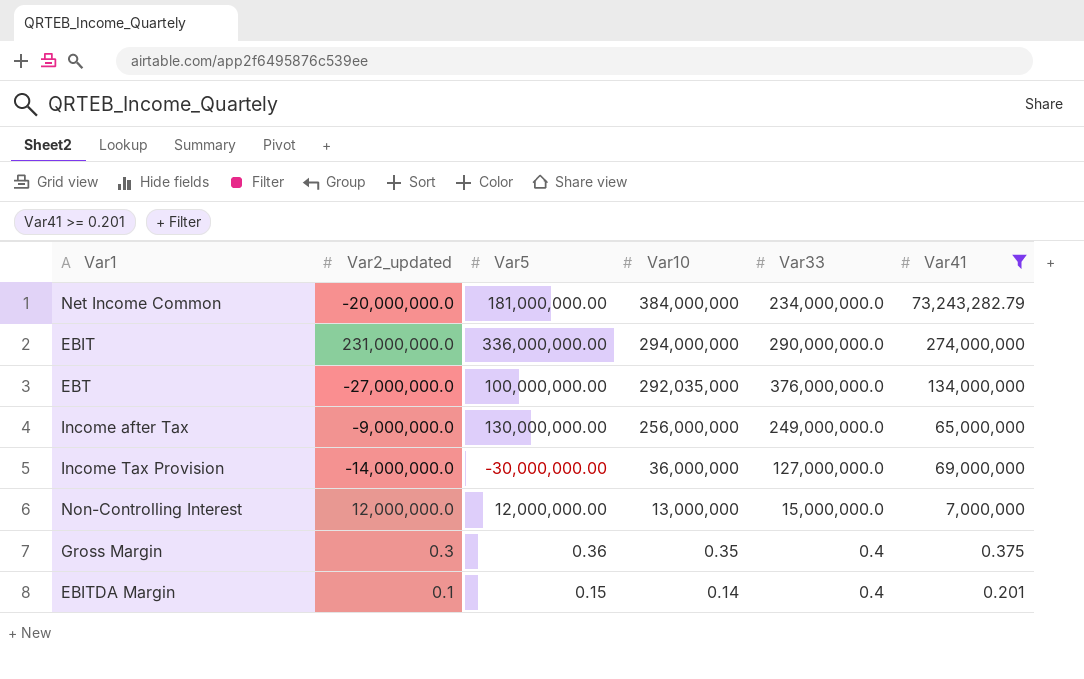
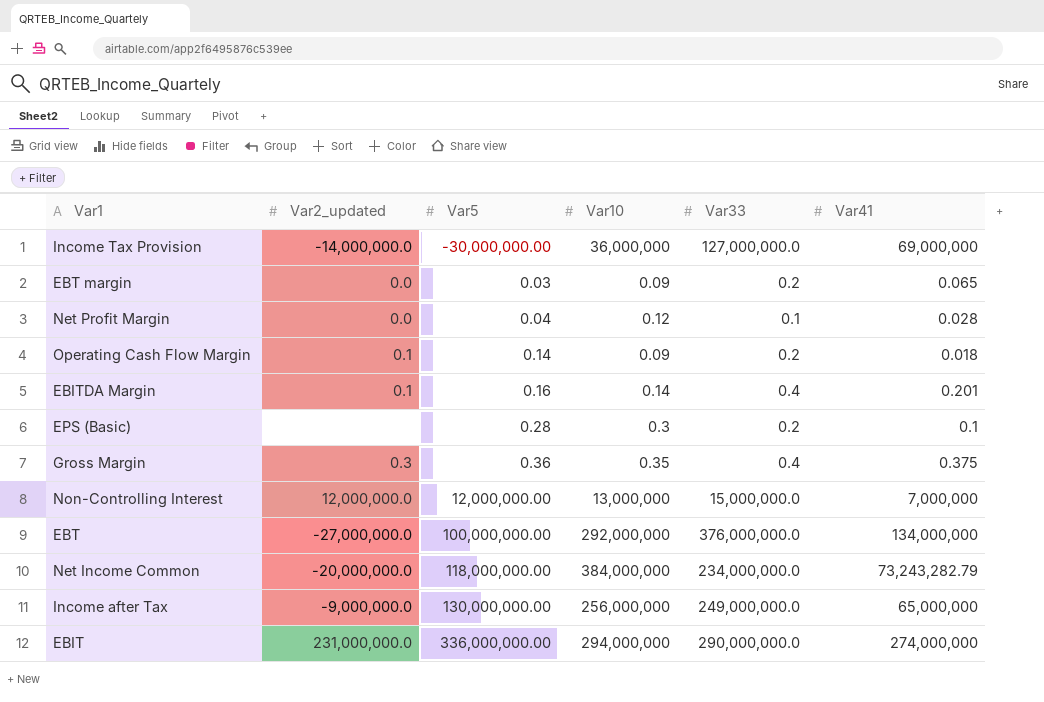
filter: Var41 >= 0.201 -> none
row order: Var10 descending -> Var5 ascending
EBITDA Margin | Var5: 0.15 -> 0.16
EBT | Var10: 292,035,000 -> 292,000,000
Net Income Common | Var5: 181,000,000.00 -> 118,000,000.00

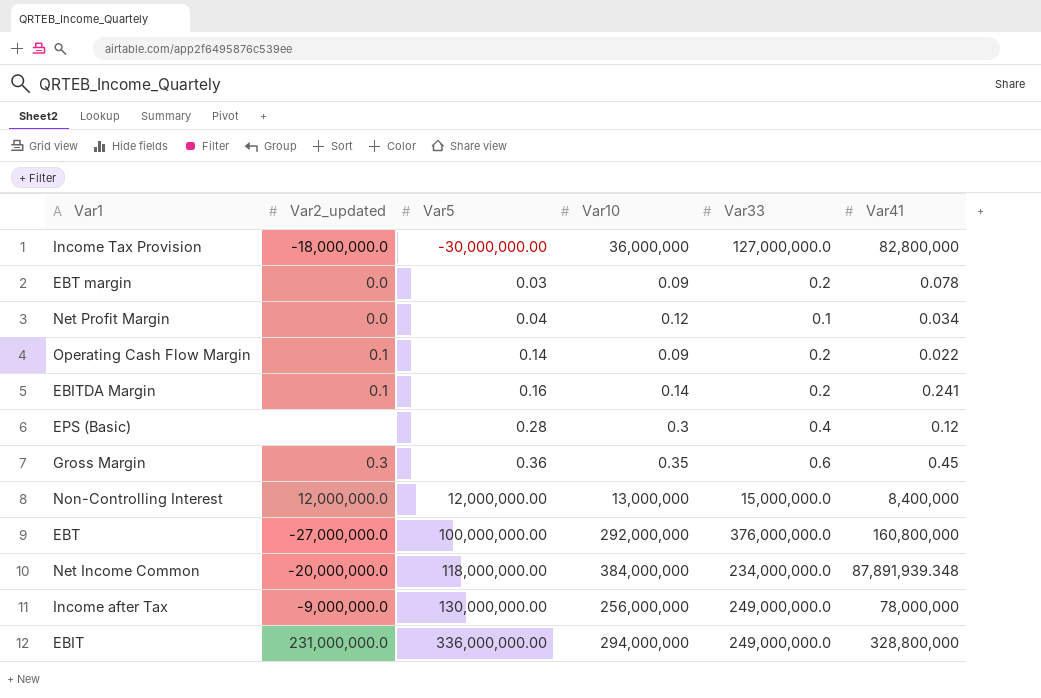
Income Tax Provision | Var2_updated: -14,000,000.0 -> -18,000,000.0
Income Tax Provision | Var41: 69,000,000 -> 82,800,000
EBT margin | Var41: 0.065 -> 0.078
Net Profit Margin | Var41: 0.028 -> 0.034
Operating Cash Flow Margin | Var41: 0.018 -> 0.022
EBITDA Margin | Var33: 0.4 -> 0.2
EBITDA Margin | Var41: 0.201 -> 0.241
EPS (Basic) | Var33: 0.2 -> 0.4
EPS (Basic) | Var41: 0.1 -> 0.12
Gross Margin | Var33: 0.4 -> 0.6
Gross Margin | Var41: 0.375 -> 0.45
Non-Controlling Interest | Var41: 7,000,000 -> 8,400,000
EBT | Var41: 134,000,000 -> 160,800,000
Net Income Common | Var41: 73,243,282.79 -> 87,891,939.348
Income after Tax | Var41: 65,000,000 -> 78,000,000
EBIT | Var33: 290,000,000.0 -> 249,000,000.0
EBIT | Var41: 274,000,000 -> 328,800,000

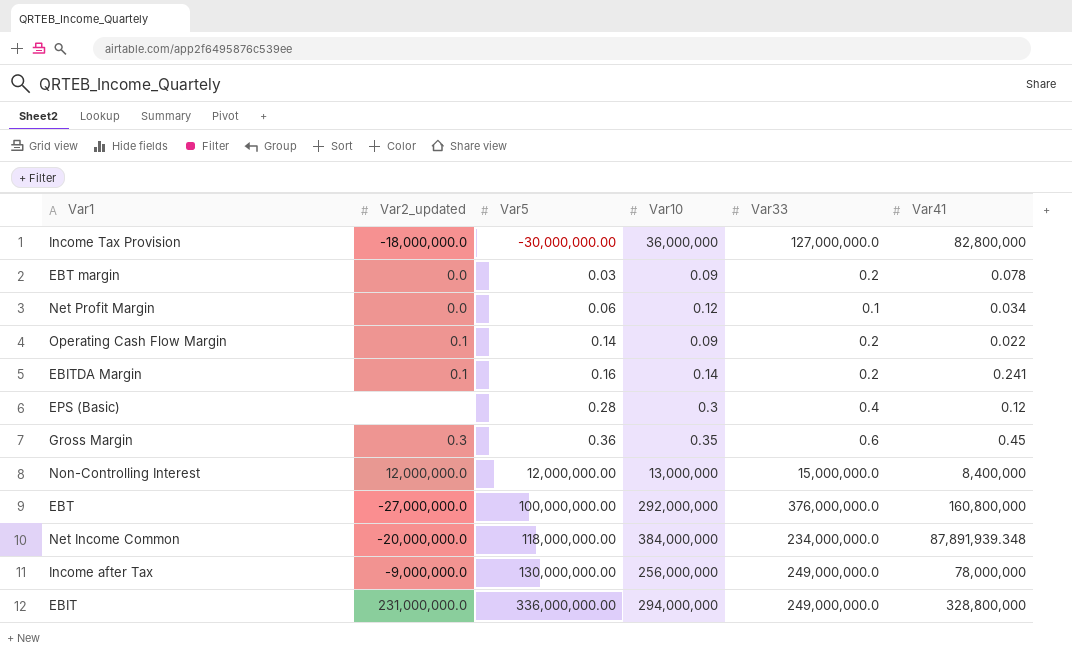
Net Profit Margin | Var5: 0.04 -> 0.06

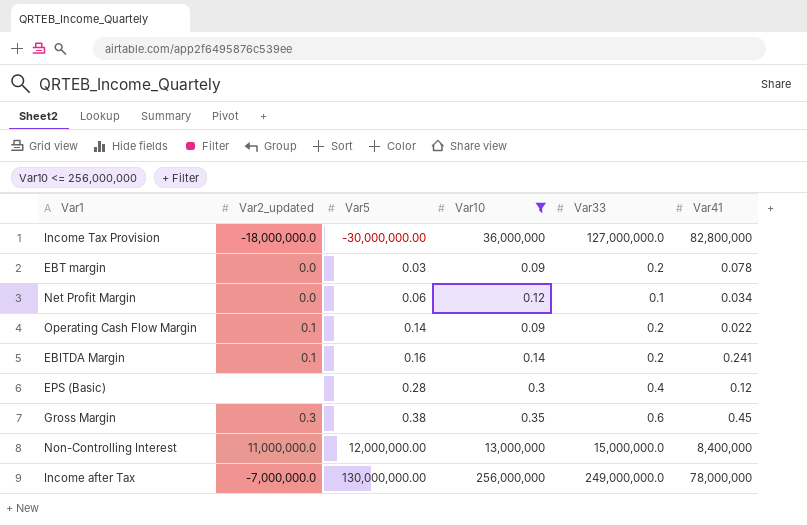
filter: none -> Var10 <= 256,000,000
Gross Margin | Var5: 0.36 -> 0.38
Non-Controlling Interest | Var2_updated: 12,000,000.0 -> 11,000,000.0
Income after Tax | Var2_updated: -9,000,000.0 -> -7,000,000.0

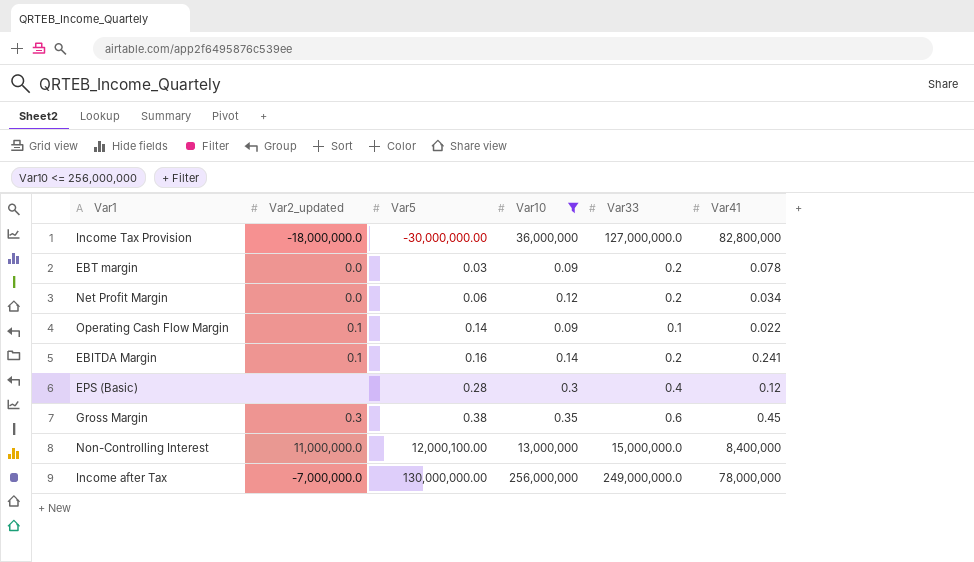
Net Profit Margin | Var33: 0.1 -> 0.2
Operating Cash Flow Margin | Var33: 0.2 -> 0.1
Non-Controlling Interest | Var5: 12,000,000.00 -> 12,000,100.00

